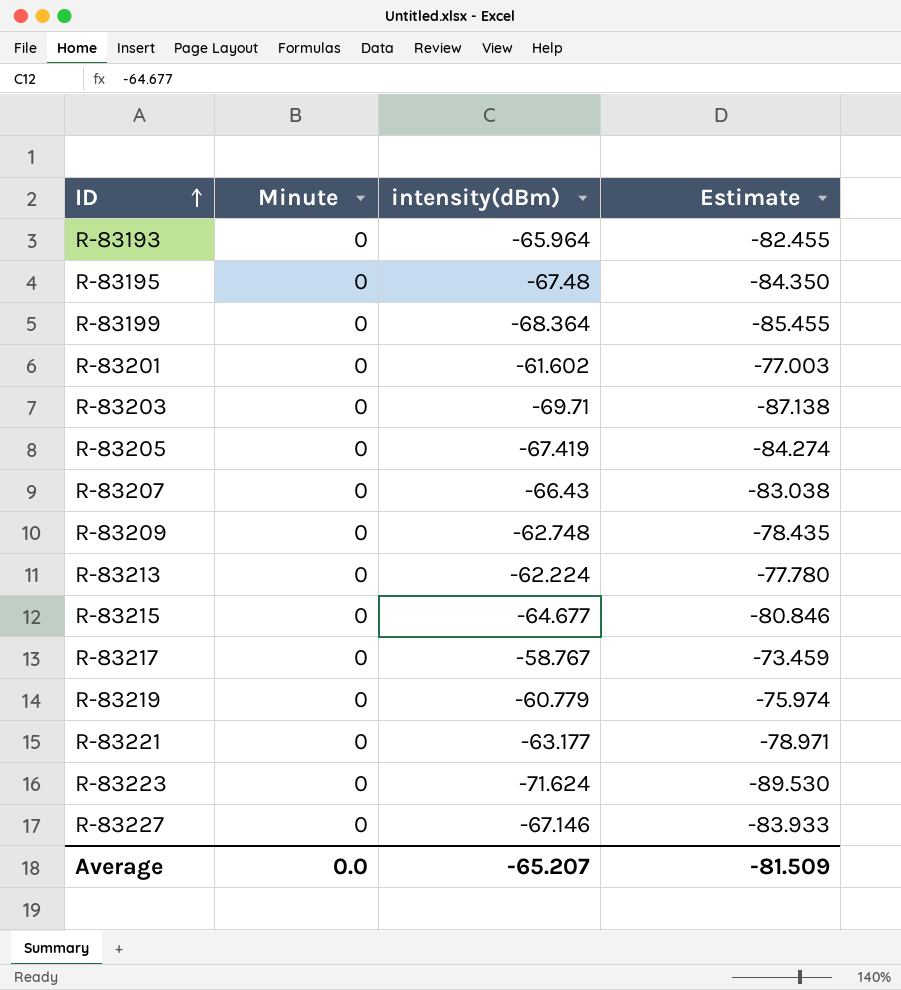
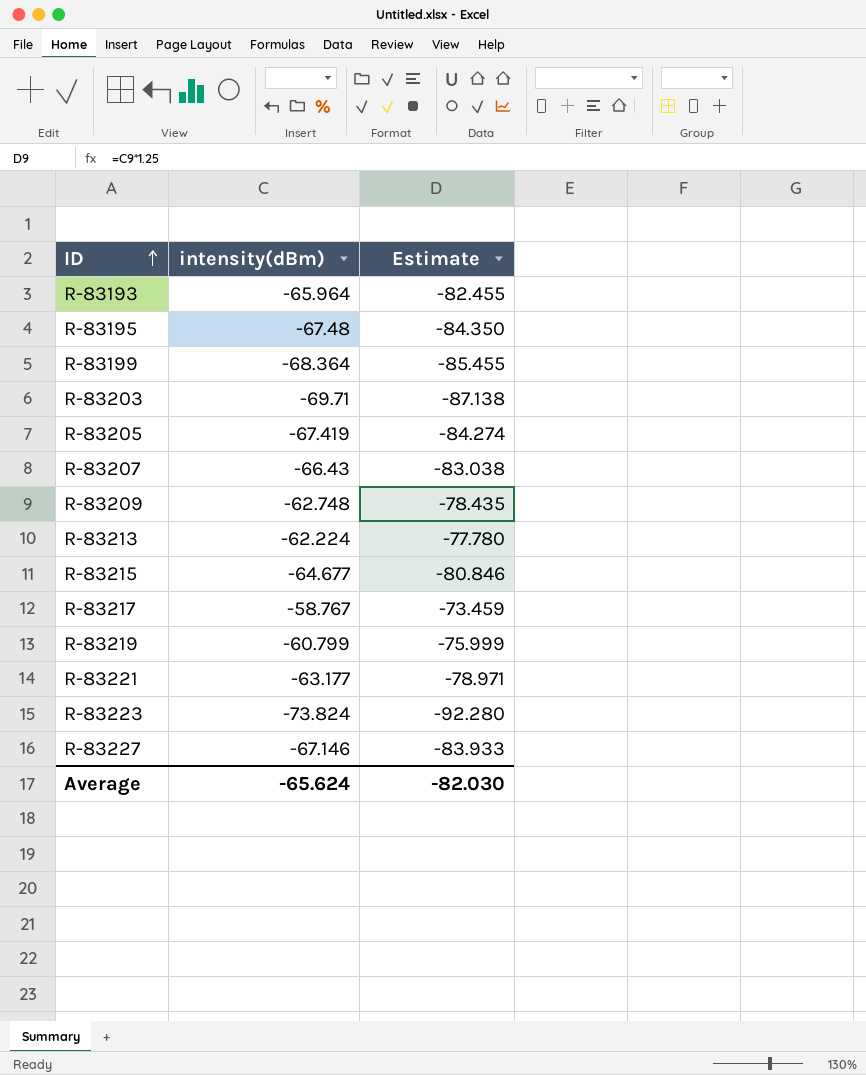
column Minute | position: 2 -> none
row R-83201: 0 | -61.602 | -77.003 -> none
R-83219 | intensity(dBm): -60.779 -> -60.799
R-83219 | Estimate: -75.974 -> -75.999
R-83223 | intensity(dBm): -71.624 -> -73.824
R-83223 | Estimate: -89.530 -> -92.280
Average | intensity(dBm): -65.207 -> -65.624
Average | Estimate: -81.509 -> -82.030

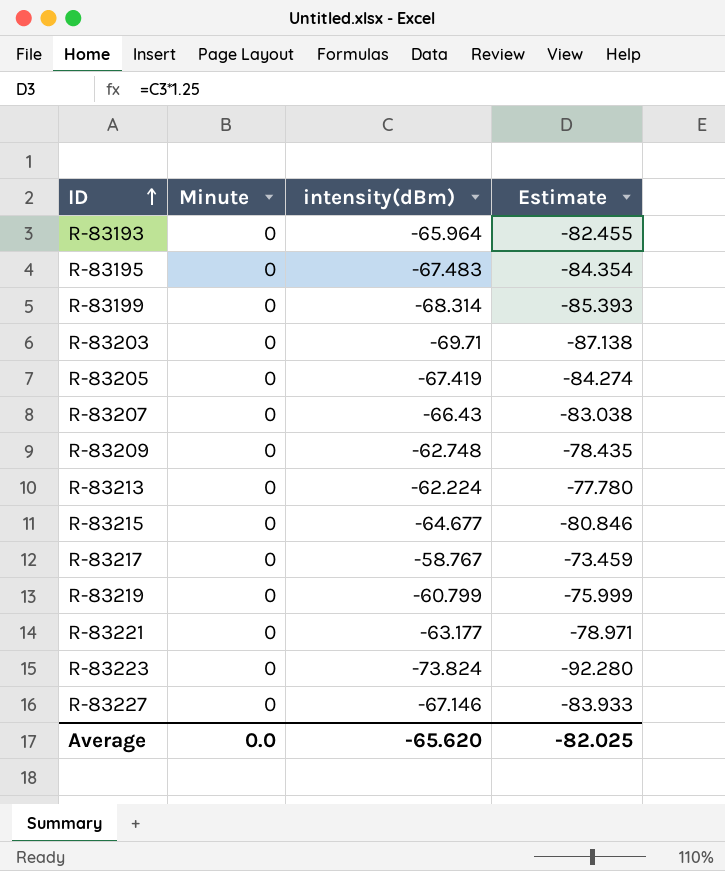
column Minute | position: none -> 2
R-83195 | intensity(dBm): -67.48 -> -67.483
R-83195 | Estimate: -84.350 -> -84.354
R-83199 | intensity(dBm): -68.364 -> -68.314
R-83199 | Estimate: -85.455 -> -85.393
Average | intensity(dBm): -65.624 -> -65.620
Average | Estimate: -82.030 -> -82.025

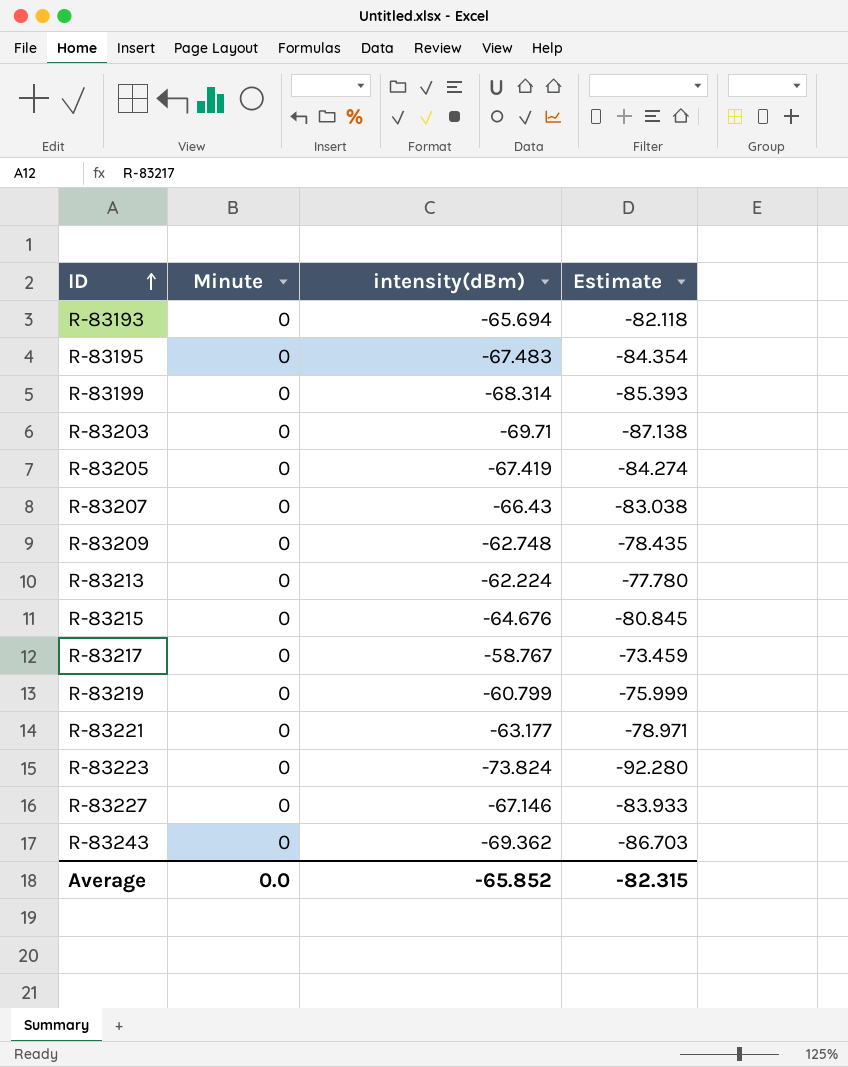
R-83193 | intensity(dBm): -65.964 -> -65.694
R-83193 | Estimate: -82.455 -> -82.118
R-83215 | intensity(dBm): -64.677 -> -64.676
R-83215 | Estimate: -80.846 -> -80.845
row R-83243: none -> 0 | -69.362 | -86.703
Average | intensity(dBm): -65.620 -> -65.852
Average | Estimate: -82.025 -> -82.315

